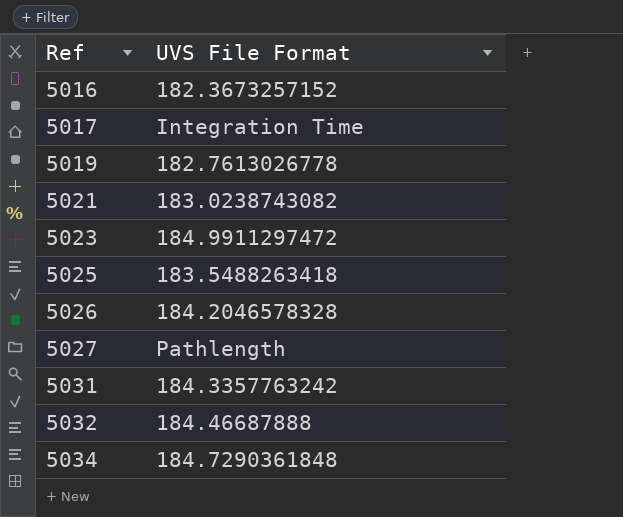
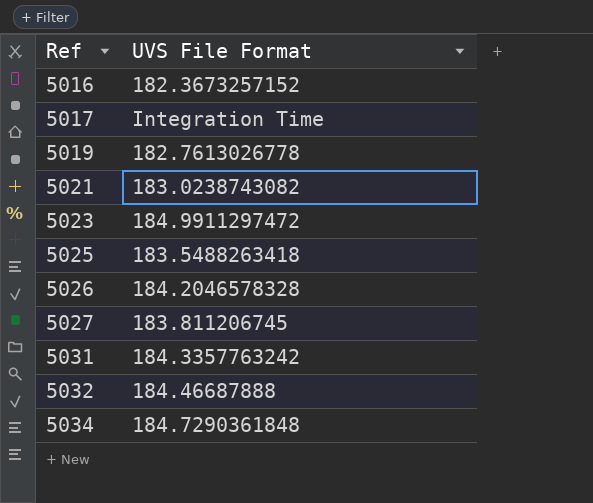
5027 | UVS File Format: Pathlength -> 183.811206745

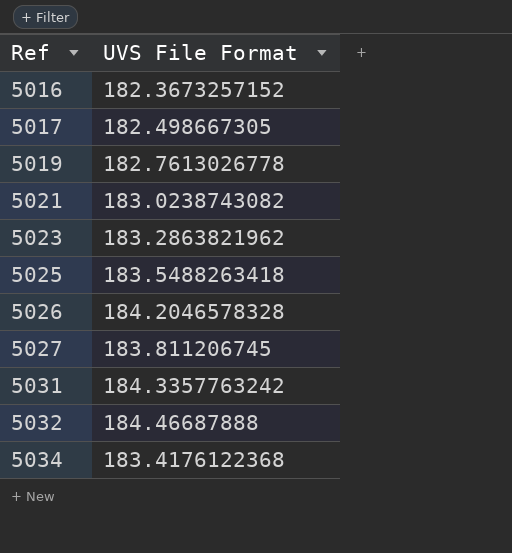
5017 | UVS File Format: Integration Time -> 182.498667305
5023 | UVS File Format: 184.9911297472 -> 183.2863821962
5034 | UVS File Format: 184.7290361848 -> 183.4176122368

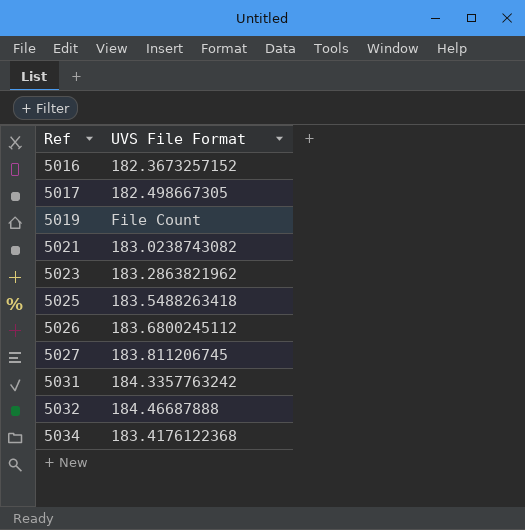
5019 | UVS File Format: 182.7613026778 -> File Count
5026 | UVS File Format: 184.2046578328 -> 183.6800245112

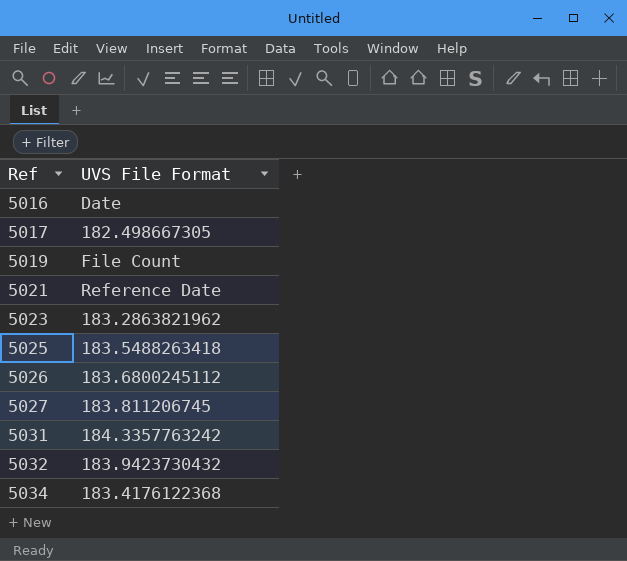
5016 | UVS File Format: 182.3673257152 -> Date
5021 | UVS File Format: 183.0238743082 -> Reference Date
5032 | UVS File Format: 184.46687888 -> 183.9423730432

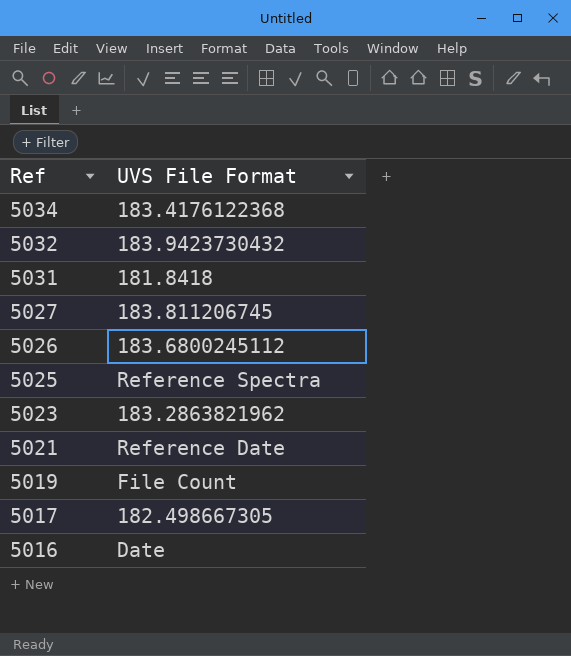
row order: Ref ascending -> Ref descending
5031 | UVS File Format: 184.3357763242 -> 181.8418
5025 | UVS File Format: 183.5488263418 -> Reference Spectra

